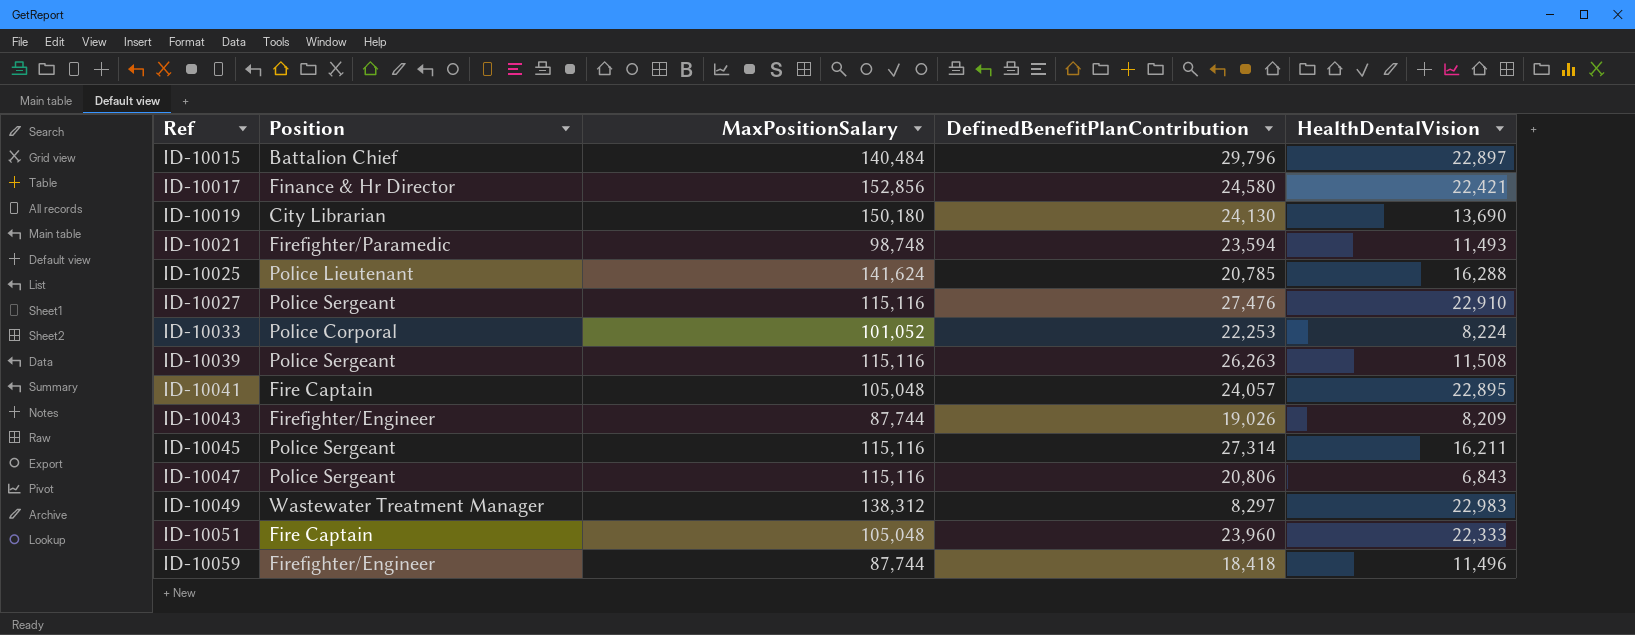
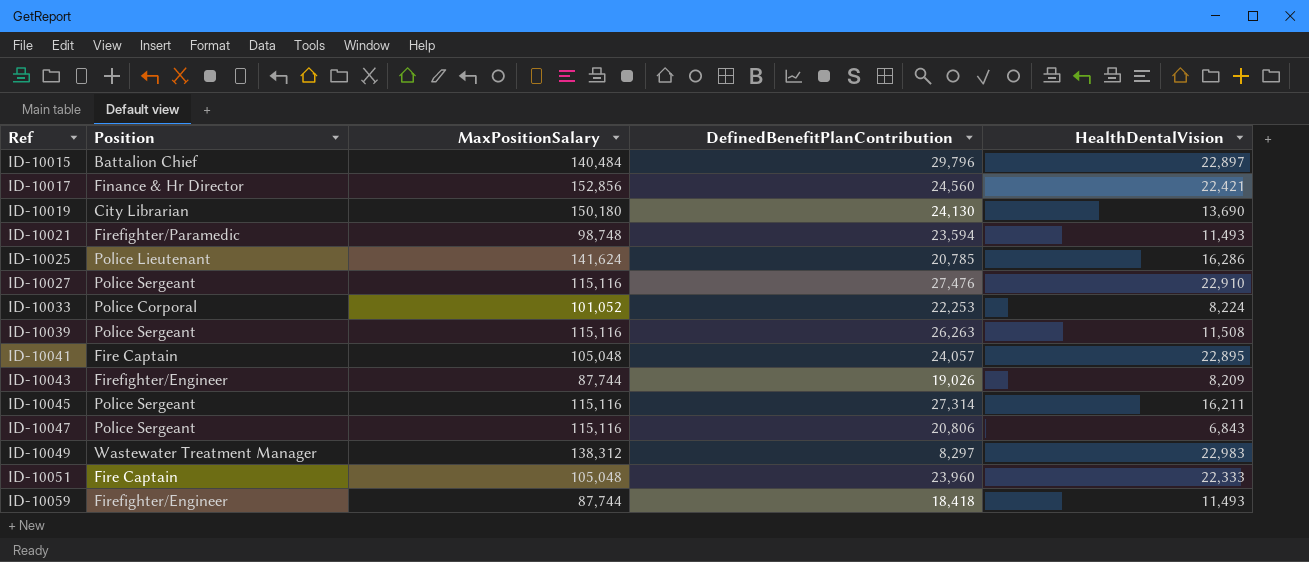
ID-10017 | DefinedBenefitPlanContribution: 24,580 -> 24,560
ID-10025 | HealthDentalVision: 16,288 -> 16,286
ID-10059 | HealthDentalVision: 11,496 -> 11,493

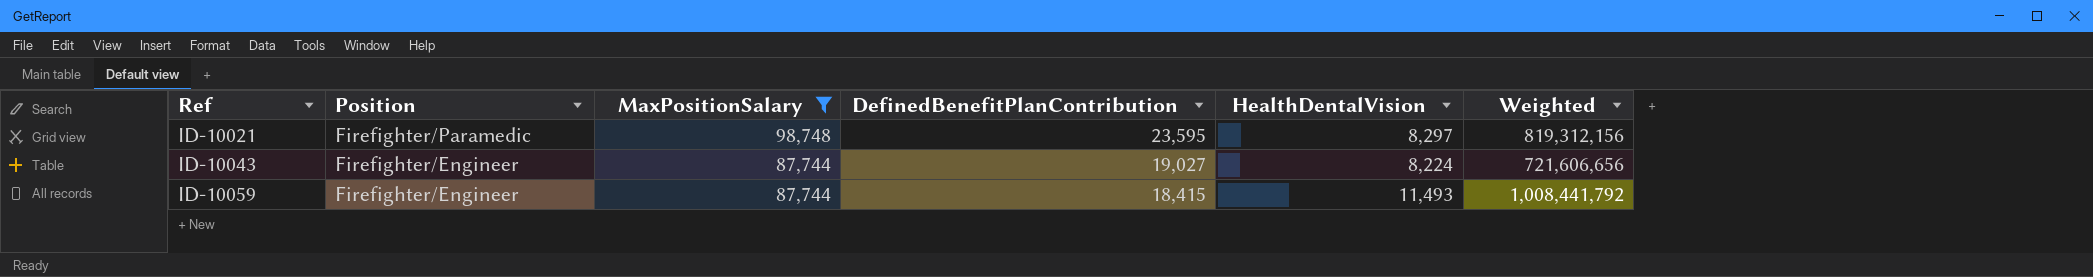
filter: none -> MaxPositionSalary <= 98,748
column Weighted | formula: none -> [MaxPositionSalary] * [HealthDentalVision]
ID-10021 | DefinedBenefitPlanContribution: 23,594 -> 23,595
ID-10021 | HealthDentalVision: 11,493 -> 8,297
ID-10043 | DefinedBenefitPlanContribution: 19,026 -> 19,027
ID-10043 | HealthDentalVision: 8,209 -> 8,224
ID-10059 | DefinedBenefitPlanContribution: 18,418 -> 18,415

